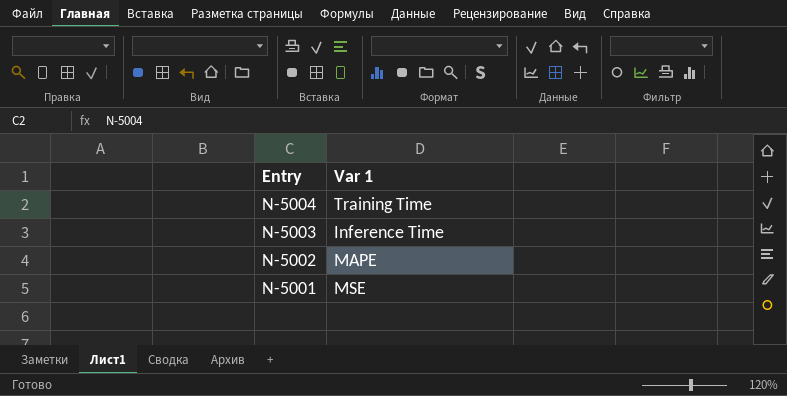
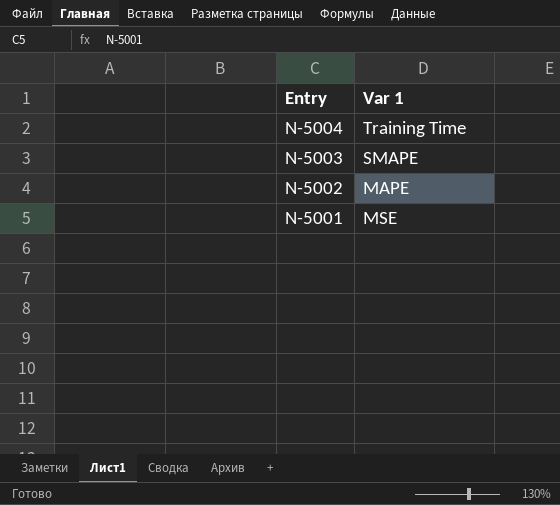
N-5003 | Var 1: Inference Time -> SMAPE

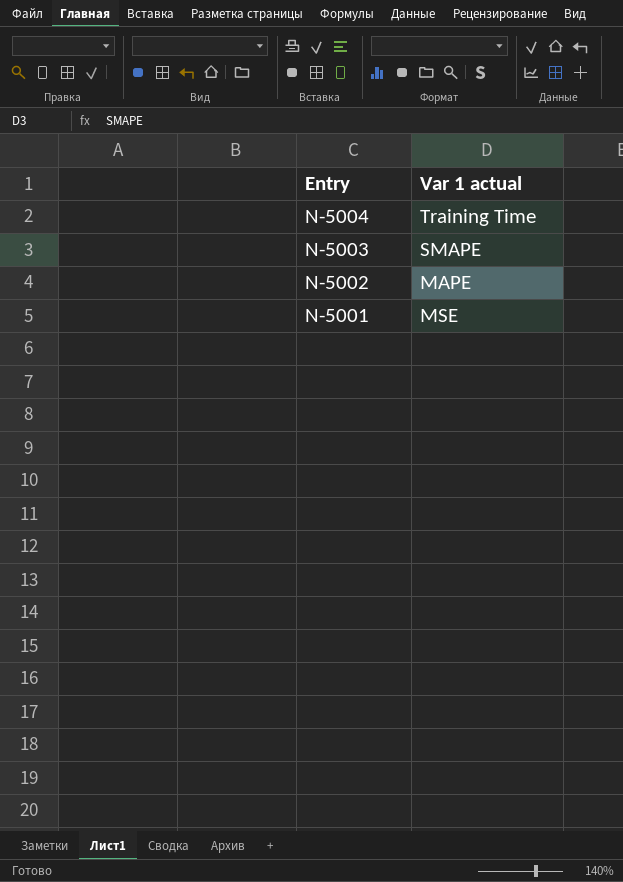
column name: Var 1 -> Var 1 actual

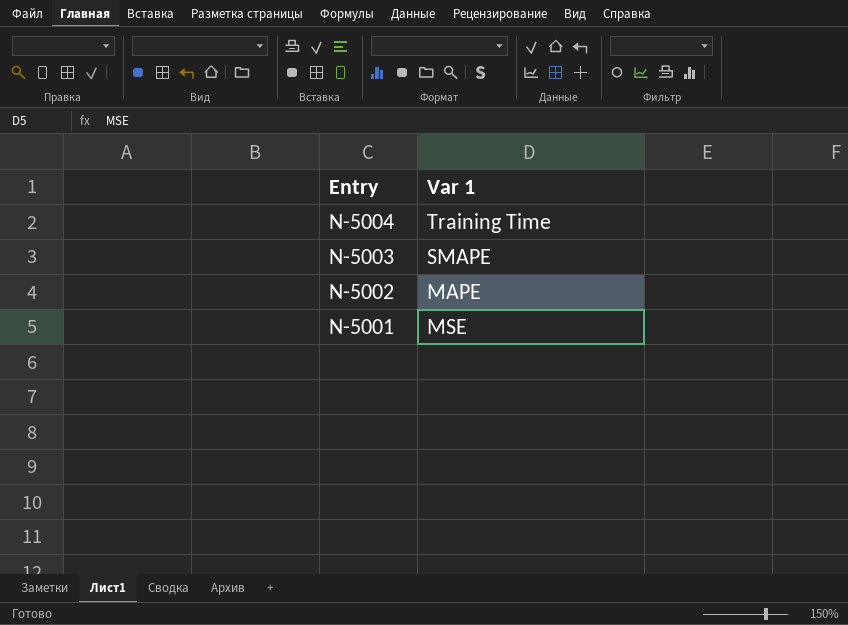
column name: Var 1 actual -> Var 1

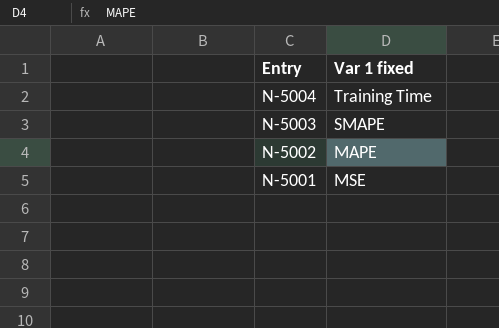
column name: Var 1 -> Var 1 fixed

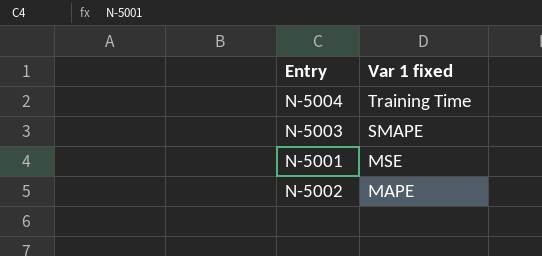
row order: Entry descending -> Var 1 fixed descending

